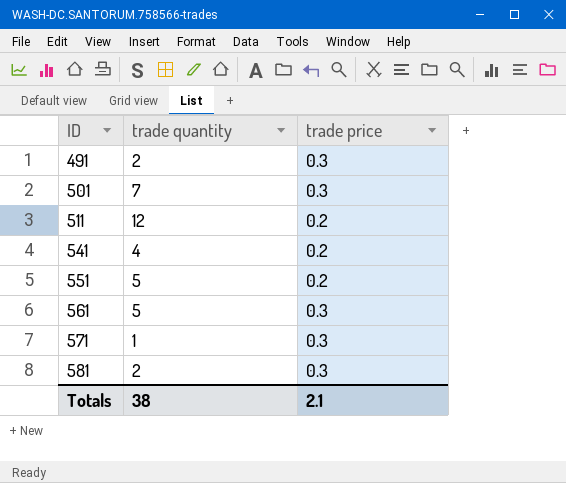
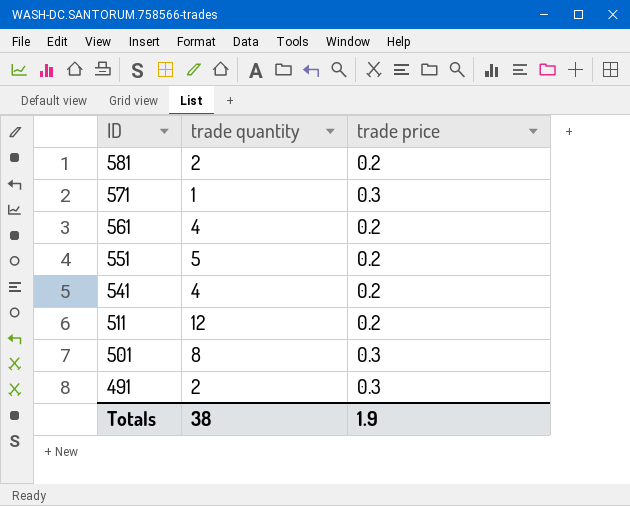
row order: ID ascending -> ID descending
581 | trade price: 0.3 -> 0.2
561 | trade quantity: 5 -> 4
561 | trade price: 0.3 -> 0.2
501 | trade quantity: 7 -> 8
Totals | trade price: 2.1 -> 1.9

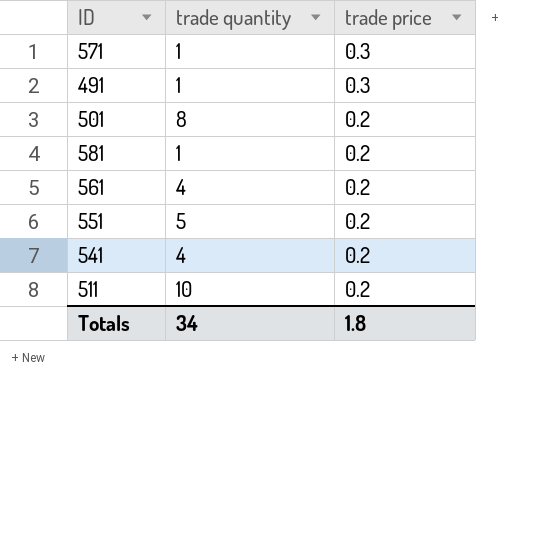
row order: ID descending -> trade price descending
491 | trade quantity: 2 -> 1
501 | trade price: 0.3 -> 0.2
581 | trade quantity: 2 -> 1
511 | trade quantity: 12 -> 10
Totals | trade quantity: 38 -> 34
Totals | trade price: 1.9 -> 1.8

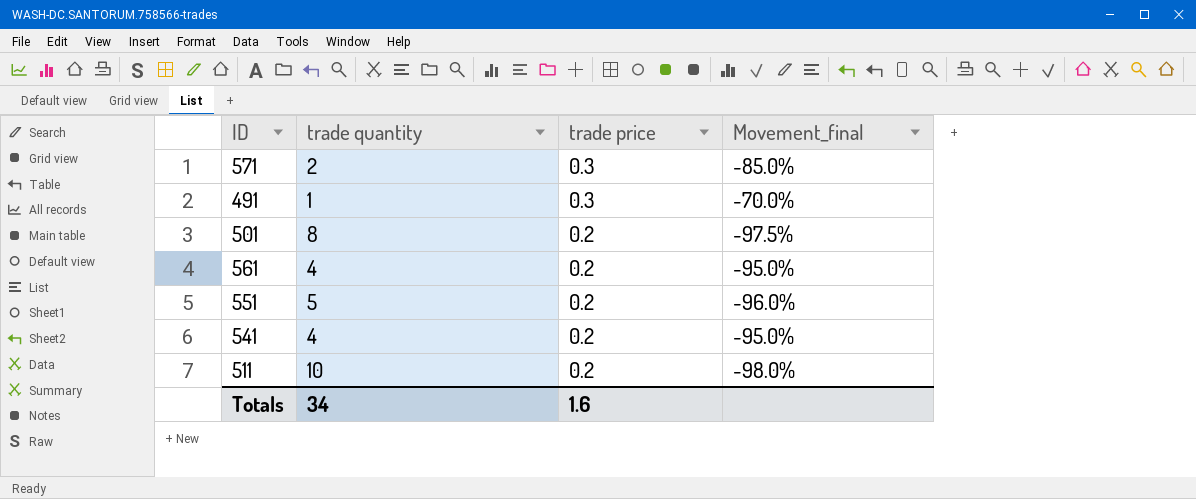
column Movement_final | formula: none -> ([trade price] - [trade quantity]) / [trade quantity]
row 581: 1 | 0.2 -> none
571 | trade quantity: 1 -> 2
Totals | trade price: 1.8 -> 1.6

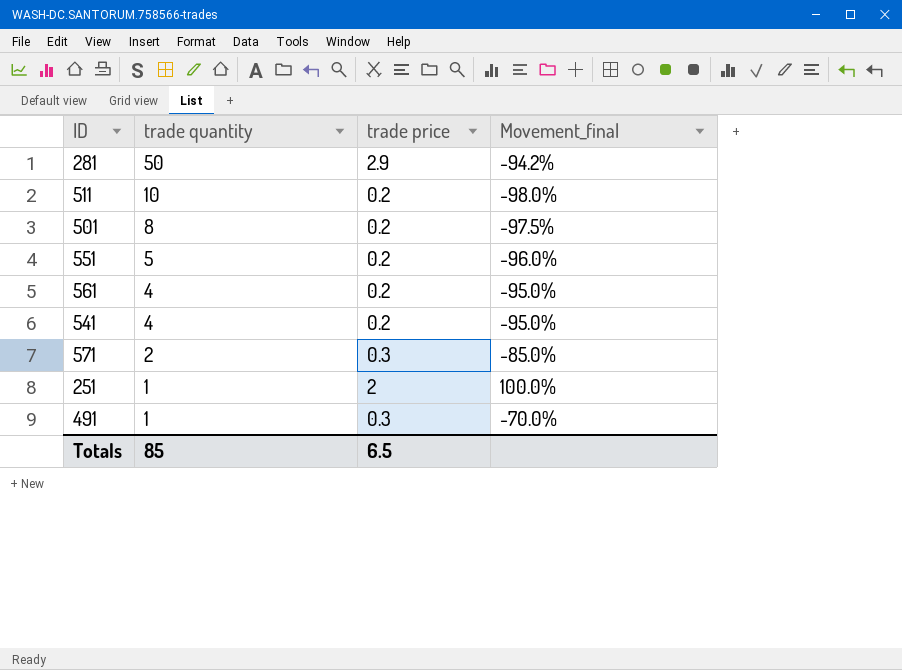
row order: trade price descending -> trade quantity descending
row 281: none -> 50 | 2.9 | -94.2%
row 251: none -> 1 | 2 | 100.0%
Totals | trade quantity: 34 -> 85
Totals | trade price: 1.6 -> 6.5

